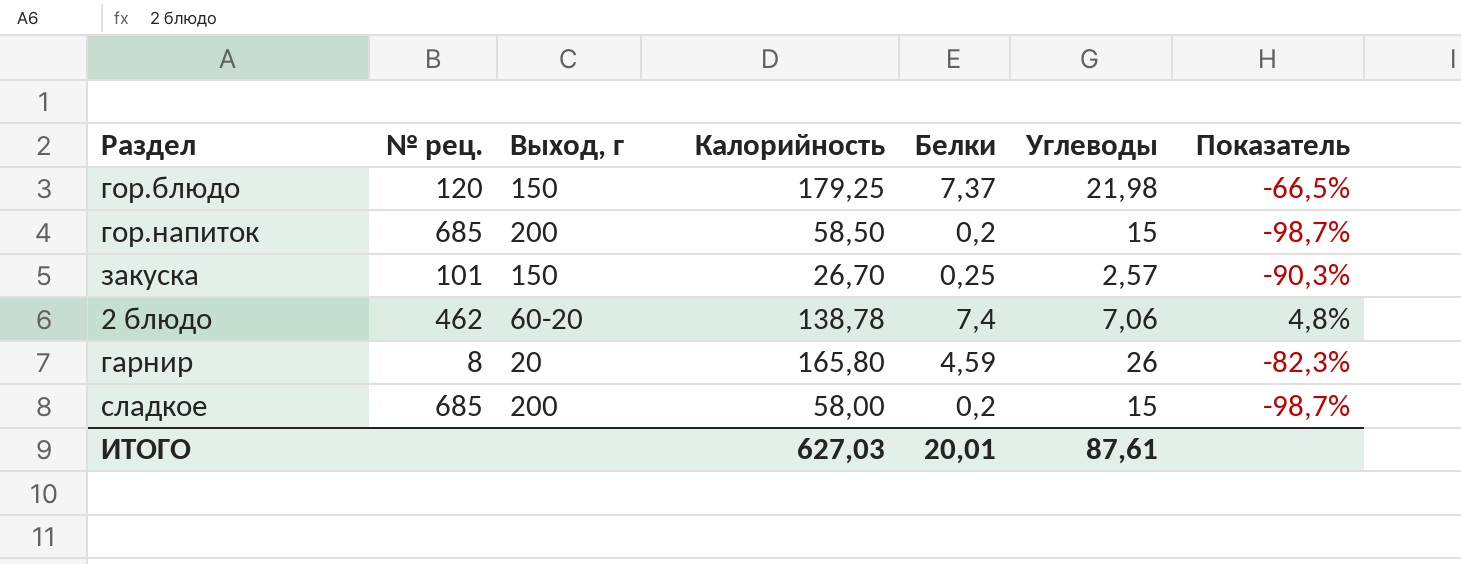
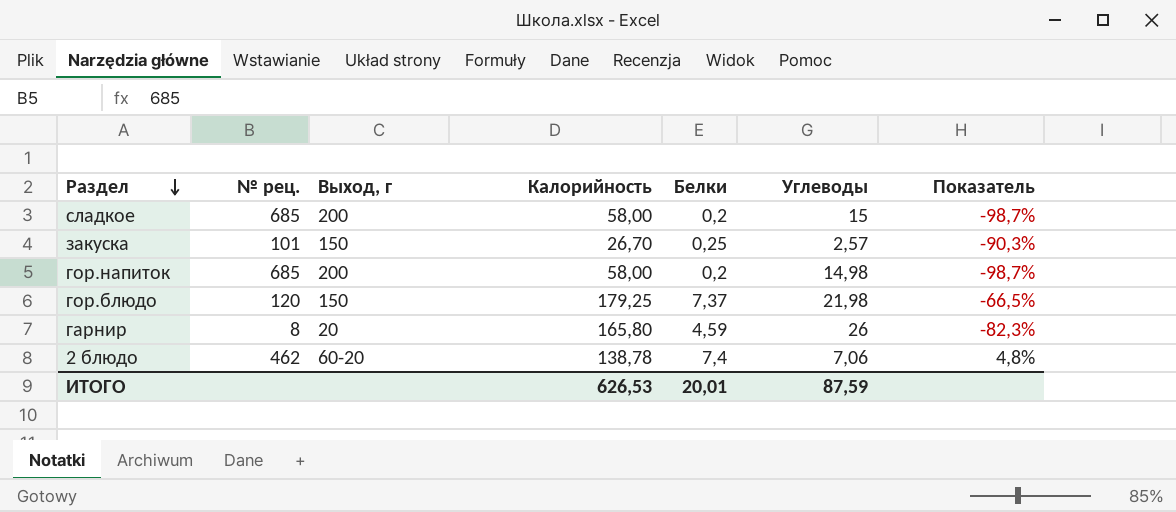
row order: none -> Раздел descending
гор.напиток | Калорийность: 58,50 -> 58,00
гор.напиток | Углеводы: 15 -> 14,98
ИТОГО | Калорийность: 627,03 -> 626,53
ИТОГО | Углеводы: 87,61 -> 87,59

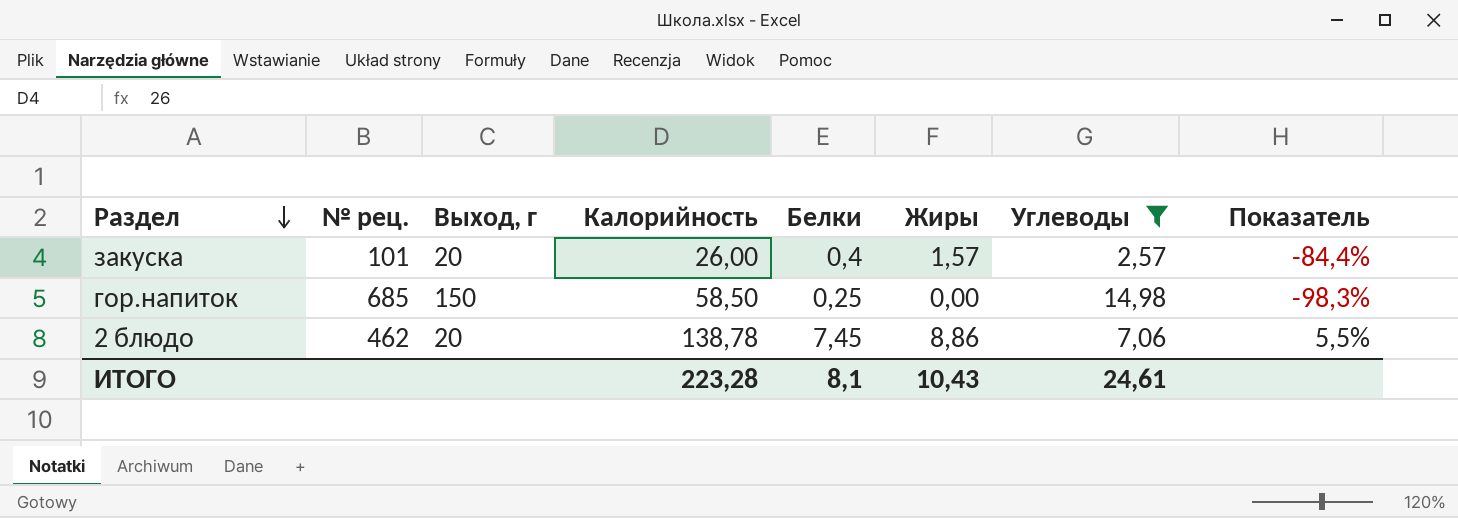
filter: none -> Углеводы <= 14,98
column Жиры | position: none -> 6
закуска | Выход, г: 150 -> 20
закуска | Калорийность: 26,70 -> 26,00
закуска | Белки: 0,25 -> 0,4
закуска | Показатель: -90,3% -> -84,4%
гор.напиток | Выход, г: 200 -> 150
гор.напиток | Калорийность: 58,00 -> 58,50
гор.напиток | Белки: 0,2 -> 0,25
гор.напиток | Показатель: -98,7% -> -98,3%
2 блюдо | Выход, г: 60-20 -> 20
2 блюдо | Белки: 7,4 -> 7,45
2 блюдо | Показатель: 4,8% -> 5,5%
ИТОГО | Калорийность: 626,53 -> 223,28
ИТОГО | Белки: 20,01 -> 8,1
ИТОГО | Углеводы: 87,59 -> 24,61

